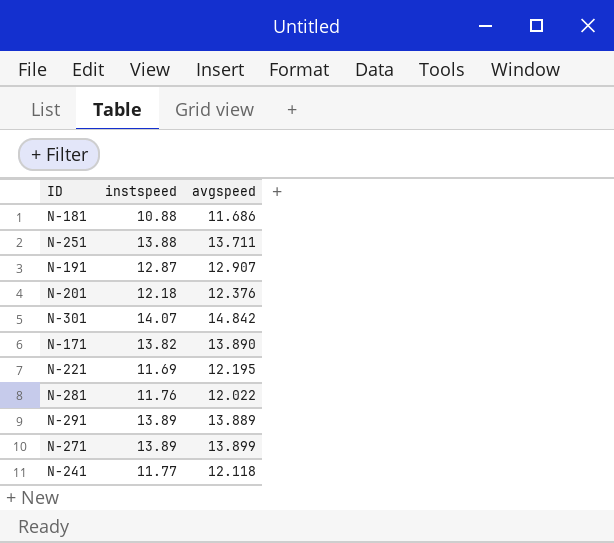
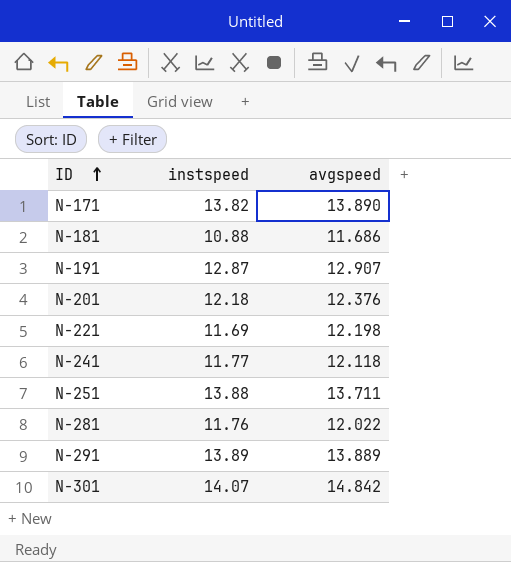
row order: none -> ID ascending
row N-271: 13.89 | 13.899 -> none
N-221 | avgspeed: 12.195 -> 12.198

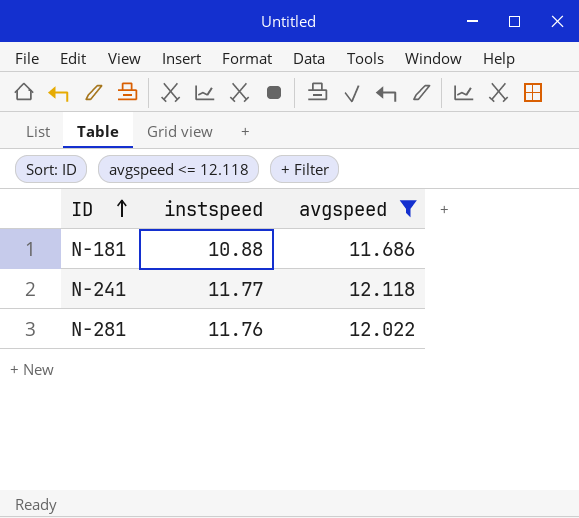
filter: none -> avgspeed <= 12.118

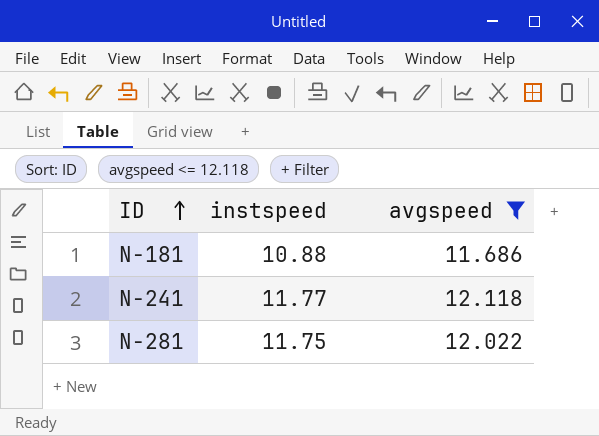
N-281 | instspeed: 11.76 -> 11.75

